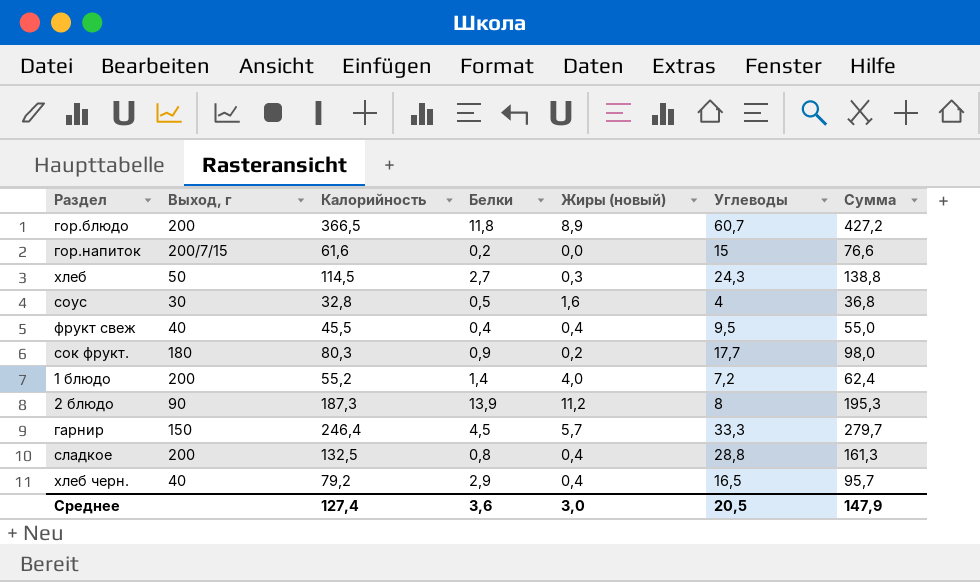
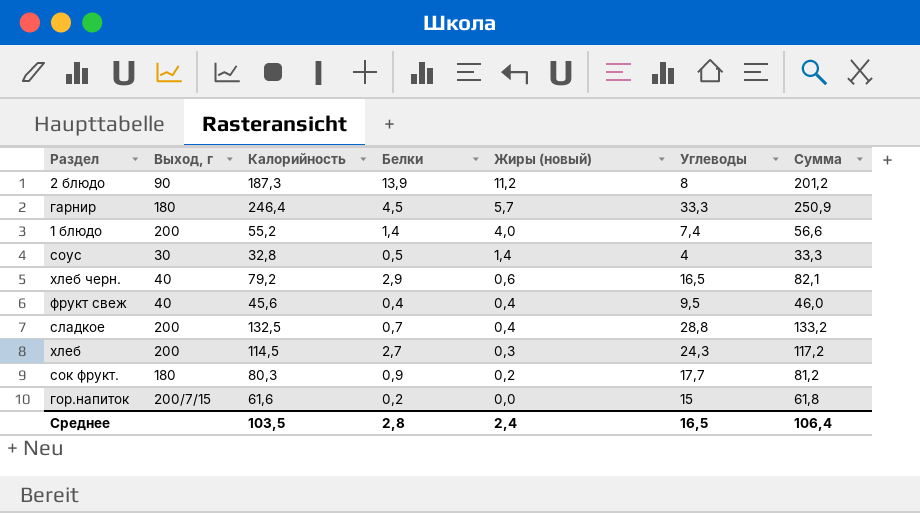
row order: none -> Жиры (новый) descending
column Сумма | formula: [Калорийность] + [Углеводы] -> [Калорийность] + [Белки]
row гор.блюдо: 200 | 366,5 | 11,8 | 8,9 | 60,7 | 427,2 -> none
гарнир | Выход, г: 150 -> 180
1 блюдо | Углеводы: 7,2 -> 7,4
соус | Жиры (новый): 1,6 -> 1,4
хлеб черн. | Жиры (новый): 0,4 -> 0,6
фрукт свеж | Калорийность: 45,5 -> 45,6
сладкое | Белки: 0,8 -> 0,7
хлеб | Выход, г: 50 -> 200
Среднее | Калорийность: 127,4 -> 103,5
Среднее | Белки: 3,6 -> 2,8
Среднее | Жиры (новый): 3,0 -> 2,4
Среднее | Углеводы: 20,5 -> 16,5
Среднее | Сумма: 147,9 -> 106,4

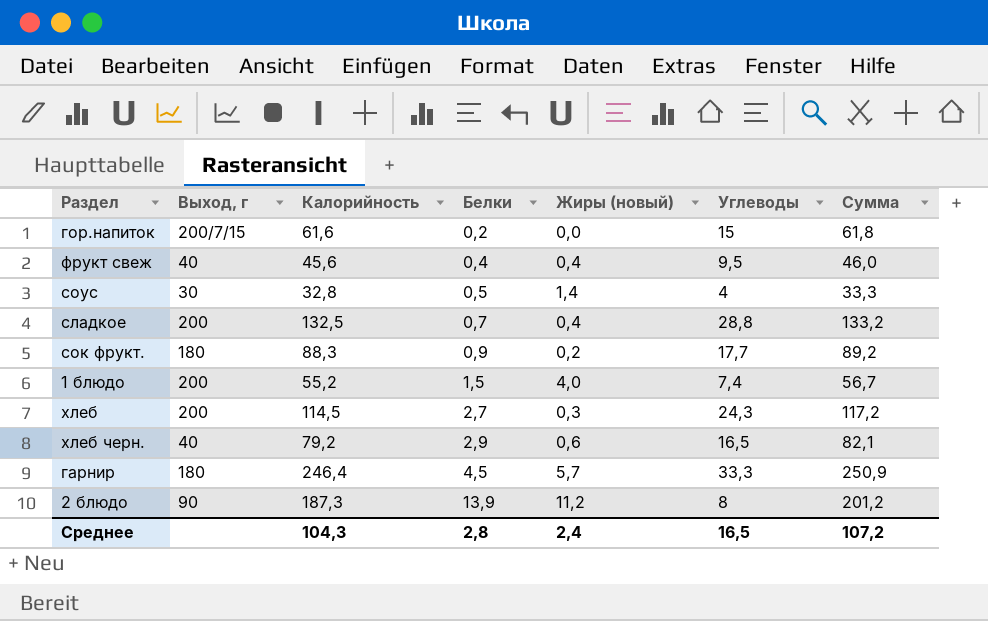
row order: Жиры (новый) descending -> Белки ascending
сок фрукт. | Калорийность: 80,3 -> 88,3
сок фрукт. | Сумма: 81,2 -> 89,2
1 блюдо | Белки: 1,4 -> 1,5
1 блюдо | Сумма: 56,6 -> 56,7
Среднее | Калорийность: 103,5 -> 104,3
Среднее | Сумма: 106,4 -> 107,2

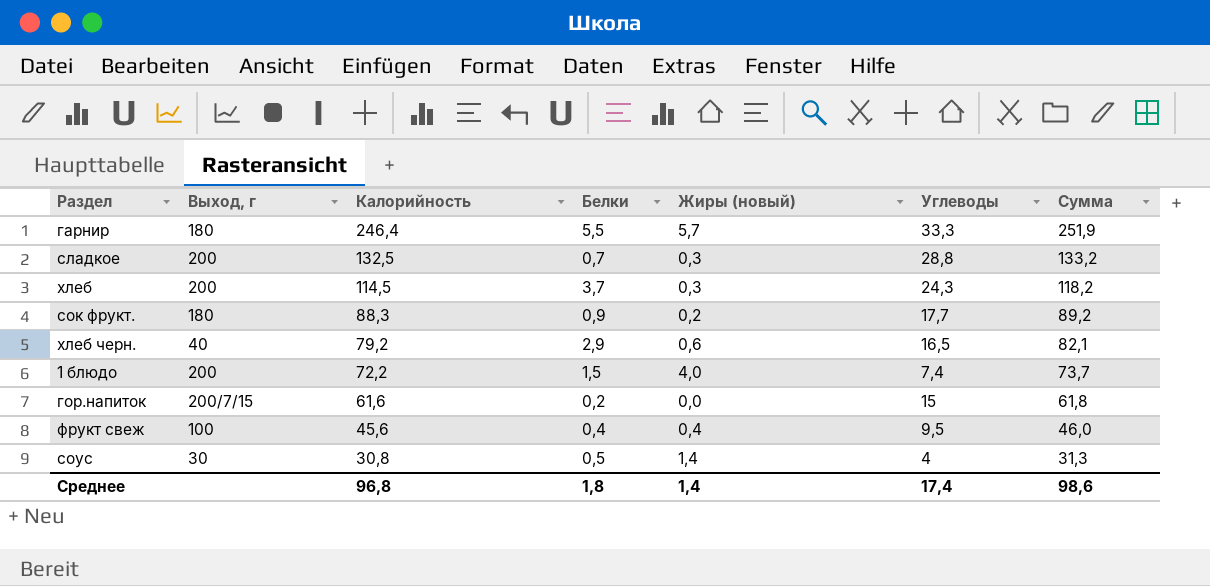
row order: Белки ascending -> Калорийность descending
row 2 блюдо: 90 | 187,3 | 13,9 | 11,2 | 8 | 201,2 -> none
гарнир | Белки: 4,5 -> 5,5
гарнир | Сумма: 250,9 -> 251,9
сладкое | Жиры (новый): 0,4 -> 0,3
хлеб | Белки: 2,7 -> 3,7
хлеб | Сумма: 117,2 -> 118,2
1 блюдо | Калорийность: 55,2 -> 72,2
1 блюдо | Сумма: 56,7 -> 73,7
фрукт свеж | Выход, г: 40 -> 100
соус | Калорийность: 32,8 -> 30,8
соус | Сумма: 33,3 -> 31,3
Среднее | Калорийность: 104,3 -> 96,8
Среднее | Белки: 2,8 -> 1,8
Среднее | Жиры (новый): 2,4 -> 1,4
Среднее | Углеводы: 16,5 -> 17,4
Среднее | Сумма: 107,2 -> 98,6

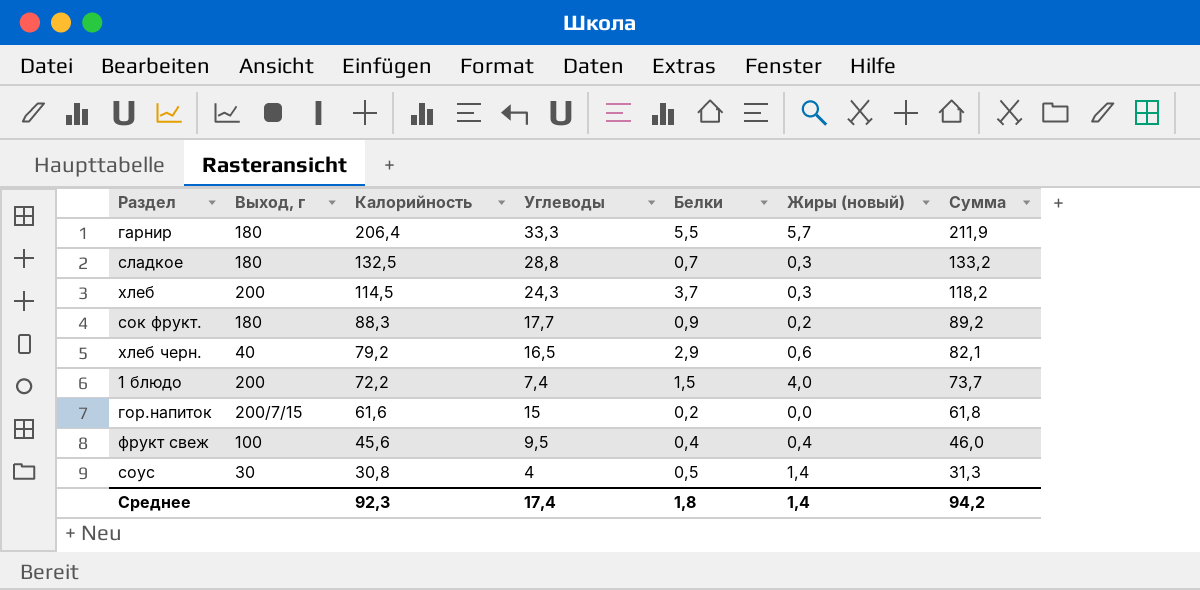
column Углеводы | position: 6 -> 4
гарнир | Калорийность: 246,4 -> 206,4
гарнир | Сумма: 251,9 -> 211,9
сладкое | Выход, г: 200 -> 180
Среднее | Калорийность: 96,8 -> 92,3
Среднее | Сумма: 98,6 -> 94,2

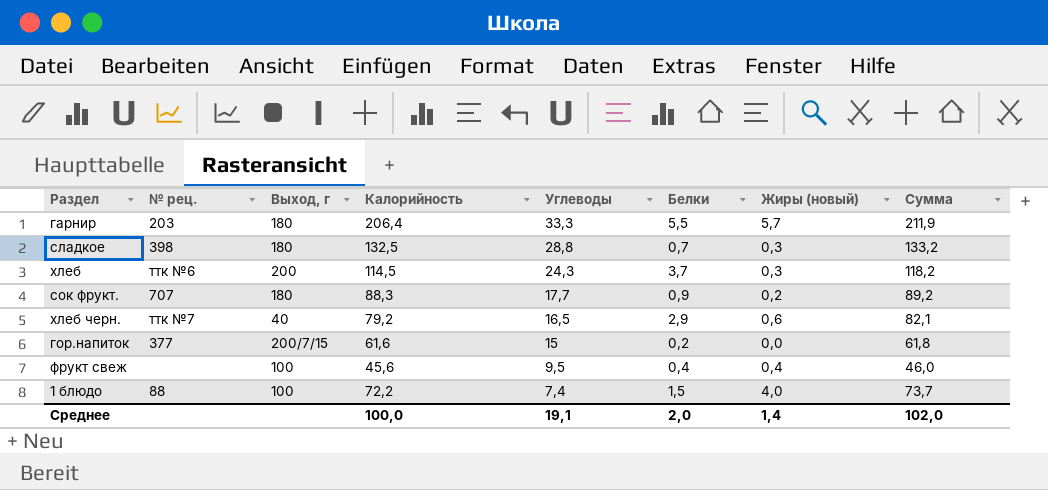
row order: Калорийность descending -> Углеводы descending
column № рец. | position: none -> 2
row соус: 30 | 30,8 | 4 | 0,5 | 1,4 | 31,3 -> none
1 блюдо | Выход, г: 200 -> 100
Среднее | Калорийность: 92,3 -> 100,0
Среднее | Углеводы: 17,4 -> 19,1
Среднее | Белки: 1,8 -> 2,0
Среднее | Сумма: 94,2 -> 102,0

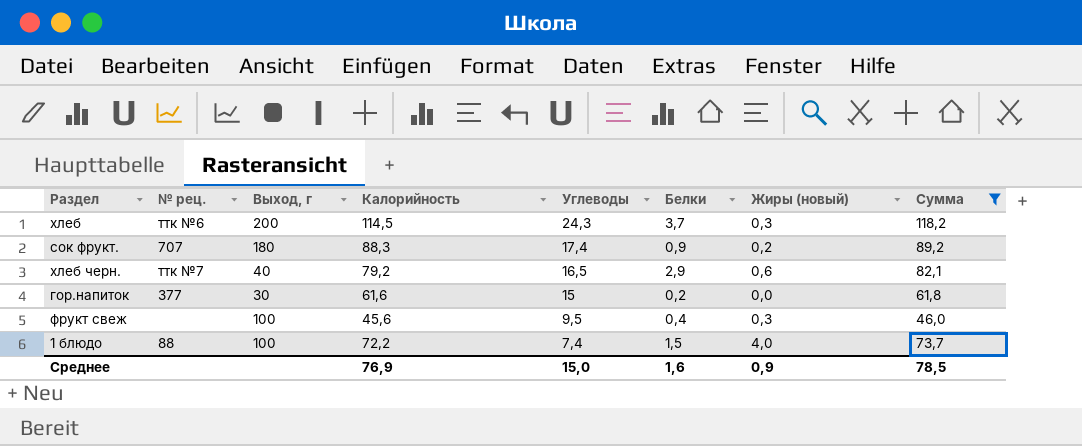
filter: none -> Сумма <= 118,2
сок фрукт. | Углеводы: 17,7 -> 17,4
гор.напиток | Выход, г: 200/7/15 -> 30
фрукт свеж | Жиры (новый): 0,4 -> 0,3
Среднее | Калорийность: 100,0 -> 76,9
Среднее | Углеводы: 19,1 -> 15,0
Среднее | Белки: 2,0 -> 1,6
Среднее | Жиры (новый): 1,4 -> 0,9
Среднее | Сумма: 102,0 -> 78,5

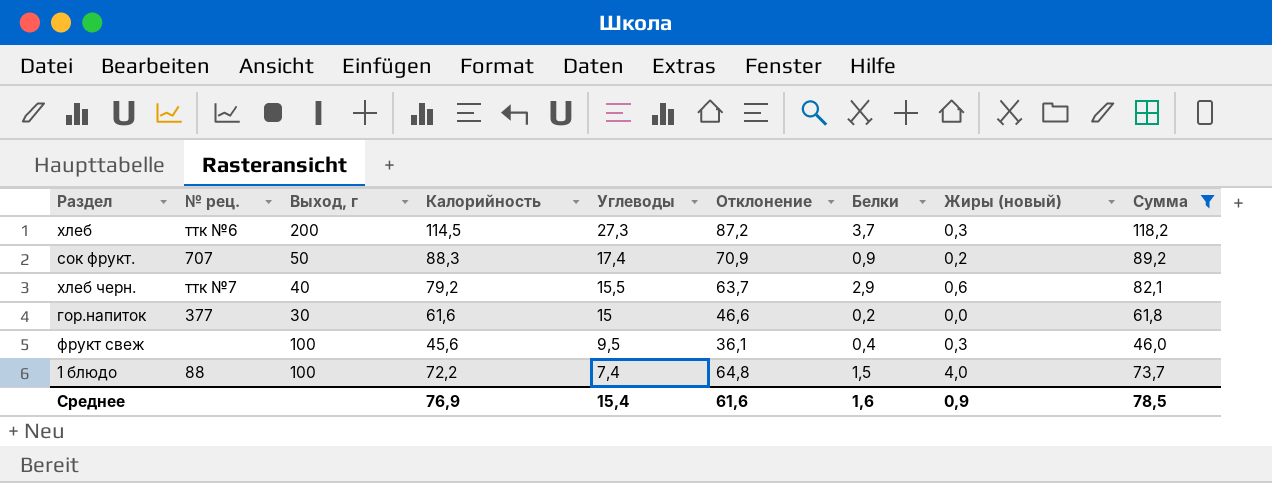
column Отклонение | formula: none -> [Калорийность] - [Углеводы]
хлеб | Углеводы: 24,3 -> 27,3
сок фрукт. | Выход, г: 180 -> 50
хлеб черн. | Углеводы: 16,5 -> 15,5
Среднее | Углеводы: 15,0 -> 15,4

